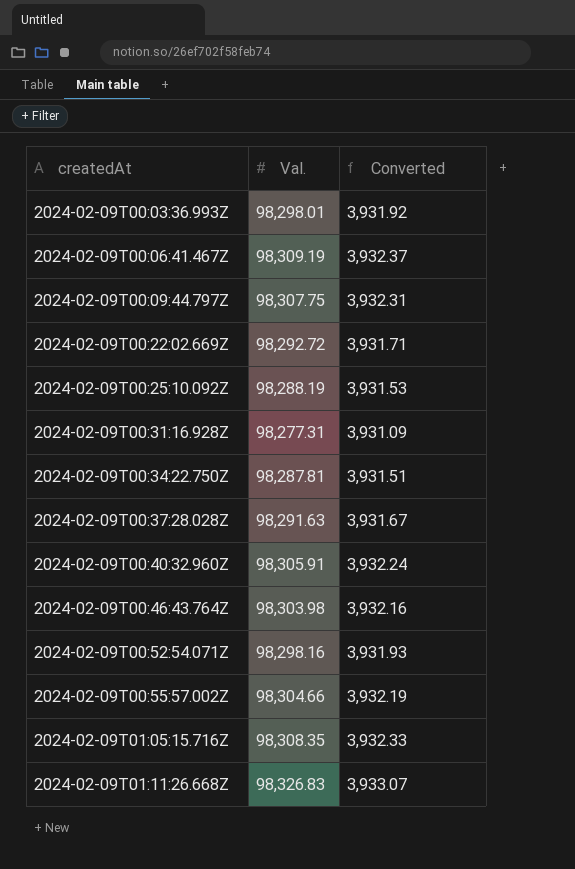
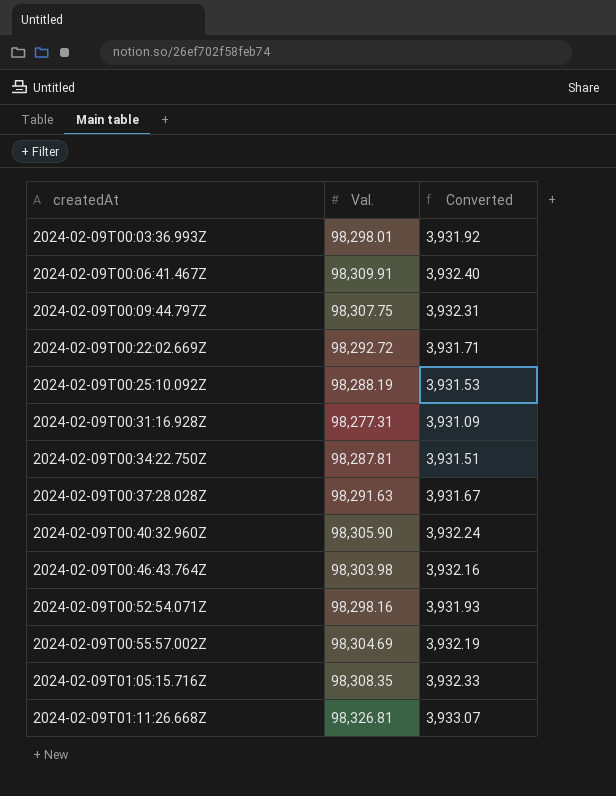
2024-02-09T00:06:41.467Z | Val.: 98,309.19 -> 98,309.91
2024-02-09T00:06:41.467Z | Converted: 3,932.37 -> 3,932.40
2024-02-09T00:40:32.960Z | Val.: 98,305.91 -> 98,305.90
2024-02-09T00:55:57.002Z | Val.: 98,304.66 -> 98,304.69
2024-02-09T01:11:26.668Z | Val.: 98,326.83 -> 98,326.81

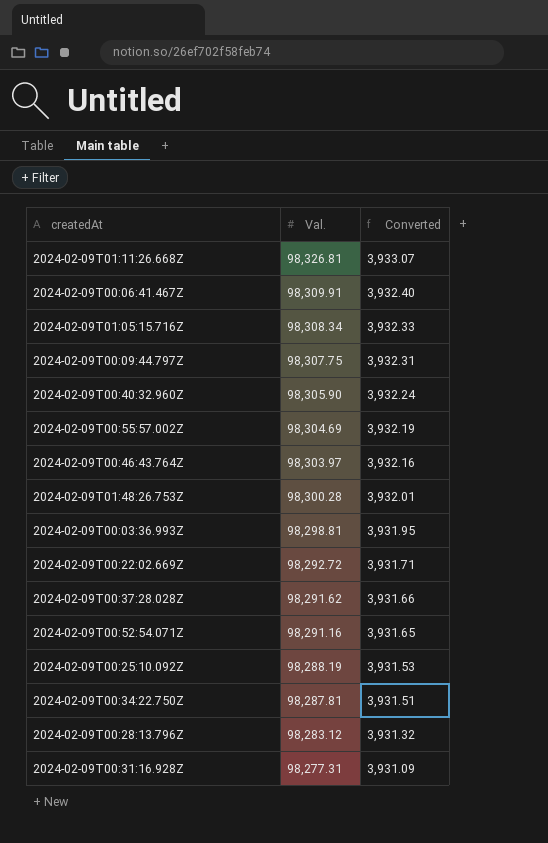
row order: createdAt ascending -> Val. descending
2024-02-09T01:05:15.716Z | Val.: 98,308.35 -> 98,308.34
2024-02-09T00:46:43.764Z | Val.: 98,303.98 -> 98,303.97
row 2024-02-09T01:48:26.753Z: none -> 98,300.28 | 3,932.01
2024-02-09T00:03:36.993Z | Val.: 98,298.01 -> 98,298.81
2024-02-09T00:03:36.993Z | Converted: 3,931.92 -> 3,931.95
2024-02-09T00:37:28.028Z | Val.: 98,291.63 -> 98,291.62
2024-02-09T00:37:28.028Z | Converted: 3,931.67 -> 3,931.66
2024-02-09T00:52:54.071Z | Val.: 98,298.16 -> 98,291.16
2024-02-09T00:52:54.071Z | Converted: 3,931.93 -> 3,931.65
row 2024-02-09T00:28:13.796Z: none -> 98,283.12 | 3,931.32

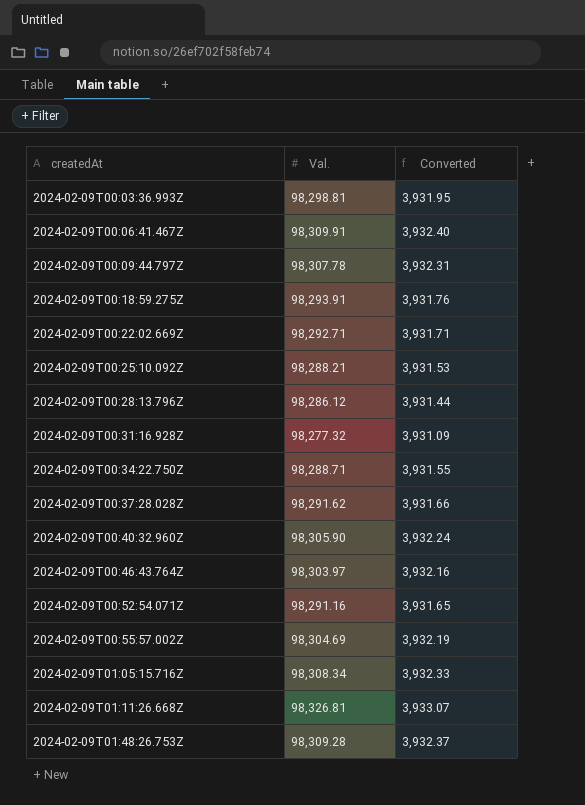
row order: Val. descending -> createdAt ascending
2024-02-09T00:09:44.797Z | Val.: 98,307.75 -> 98,307.78
row 2024-02-09T00:18:59.275Z: none -> 98,293.91 | 3,931.76
2024-02-09T00:22:02.669Z | Val.: 98,292.72 -> 98,292.71
2024-02-09T00:25:10.092Z | Val.: 98,288.19 -> 98,288.21
2024-02-09T00:28:13.796Z | Val.: 98,283.12 -> 98,286.12
2024-02-09T00:28:13.796Z | Converted: 3,931.32 -> 3,931.44
2024-02-09T00:31:16.928Z | Val.: 98,277.31 -> 98,277.32
2024-02-09T00:34:22.750Z | Val.: 98,287.81 -> 98,288.71
2024-02-09T00:34:22.750Z | Converted: 3,931.51 -> 3,931.55
2024-02-09T01:48:26.753Z | Val.: 98,300.28 -> 98,309.28
2024-02-09T01:48:26.753Z | Converted: 3,932.01 -> 3,932.37

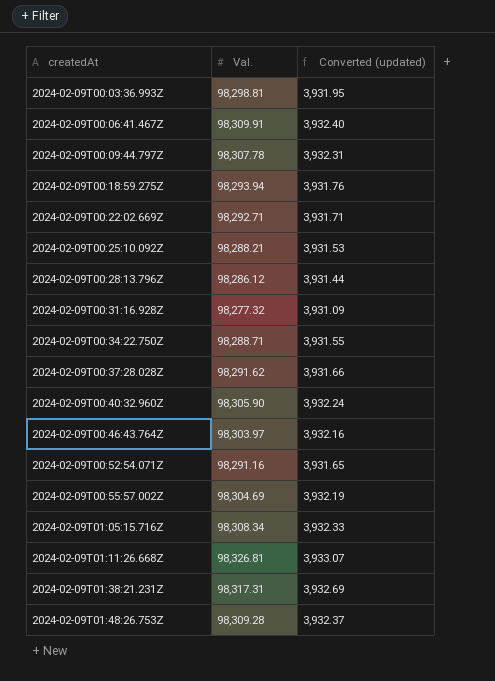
column name: Converted -> Converted (updated)
2024-02-09T00:18:59.275Z | Val.: 98,293.91 -> 98,293.94
row 2024-02-09T01:38:21.231Z: none -> 98,317.31 | 3,932.69

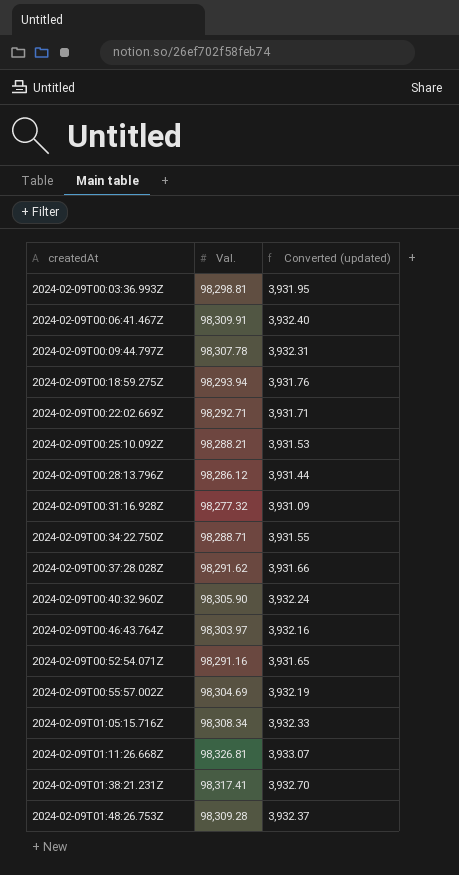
2024-02-09T01:38:21.231Z | Val.: 98,317.31 -> 98,317.41
2024-02-09T01:38:21.231Z | Converted (updated): 3,932.69 -> 3,932.70

